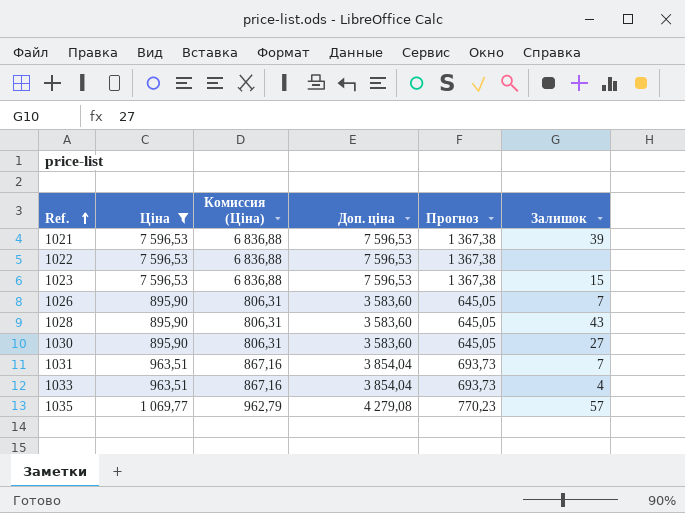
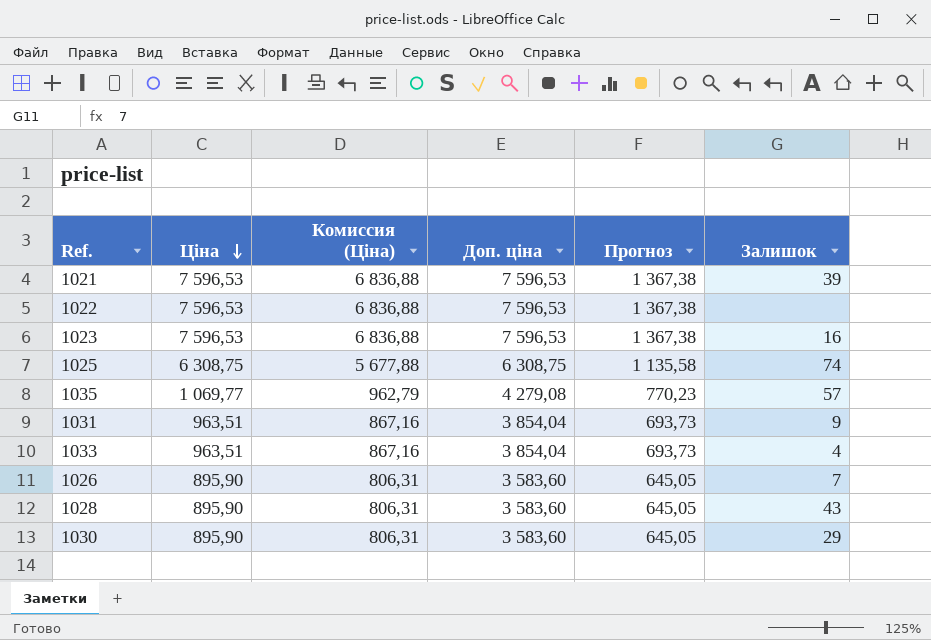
filter: Ціна != 6 308,75 -> none
row order: Ref. ascending -> Ціна descending
1023 | Залишок: 15 -> 16
1031 | Залишок: 7 -> 9
1030 | Залишок: 27 -> 29

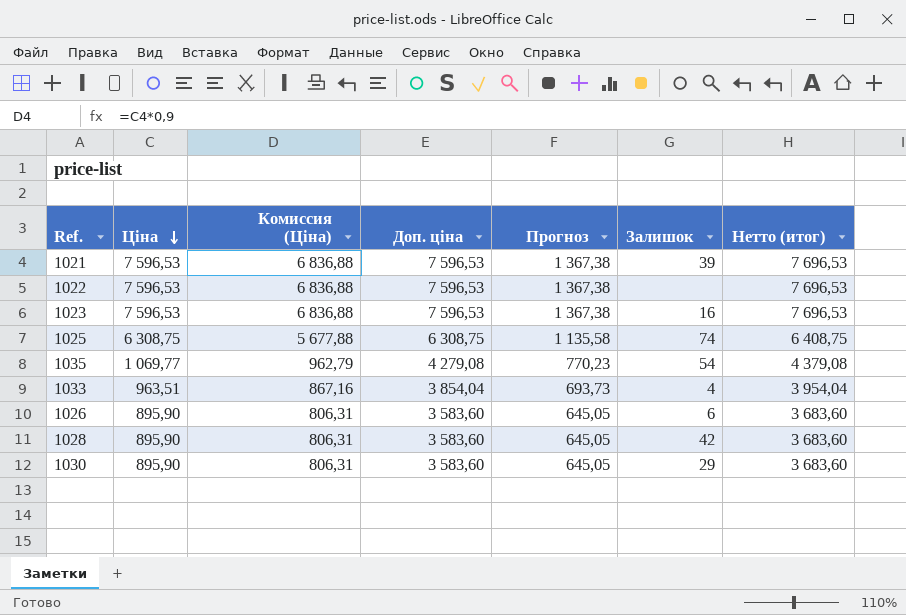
column Нетто (итог) | formula: none -> [Доп. ціна] + 100
row 1031: 963,51 | 867,16 | 3 854,04 | 693,73 | 9 -> none
1035 | Залишок: 57 -> 54
1026 | Залишок: 7 -> 6
1028 | Залишок: 43 -> 42

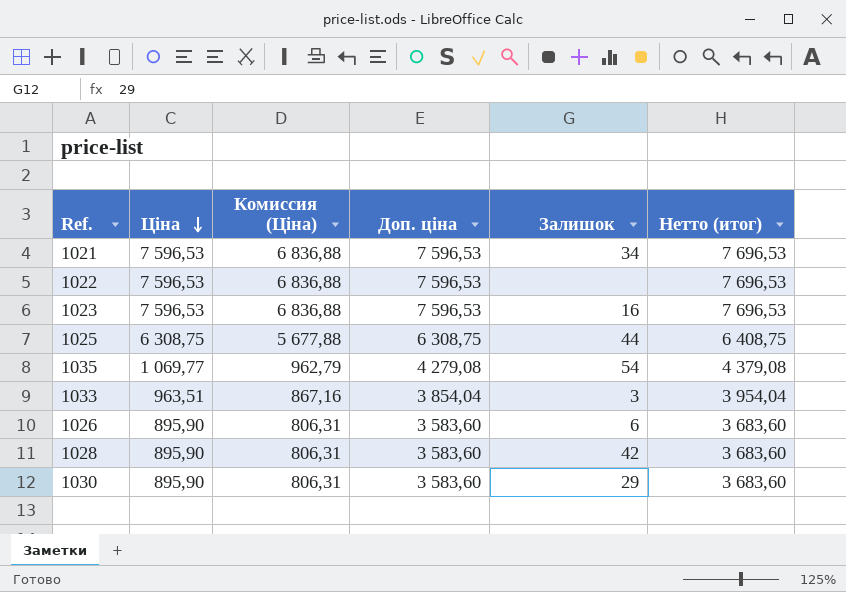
column Прогноз | formula: [Доп. ціна] * 0,18 -> none
1021 | Залишок: 39 -> 34
1025 | Залишок: 74 -> 44
1033 | Залишок: 4 -> 3

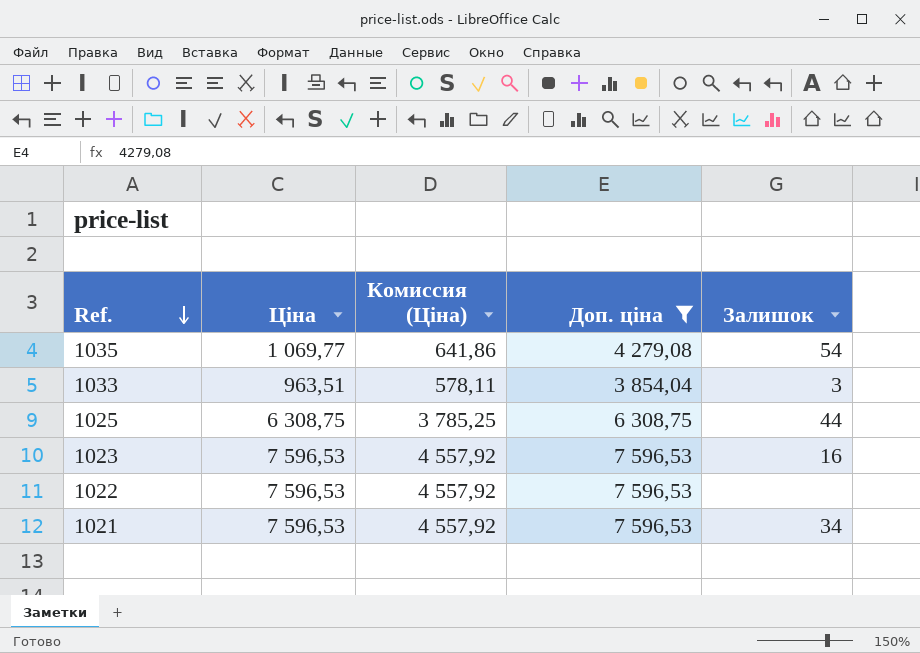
filter: none -> Доп. ціна != 3 583,60
row order: Ціна descending -> Ref. descending
column Нетто (итог) | formula: [Доп. ціна] + 100 -> none
column Комиссия (Ціна) | formula: [Ціна] * 0,9 -> [Ціна] * 0,6

